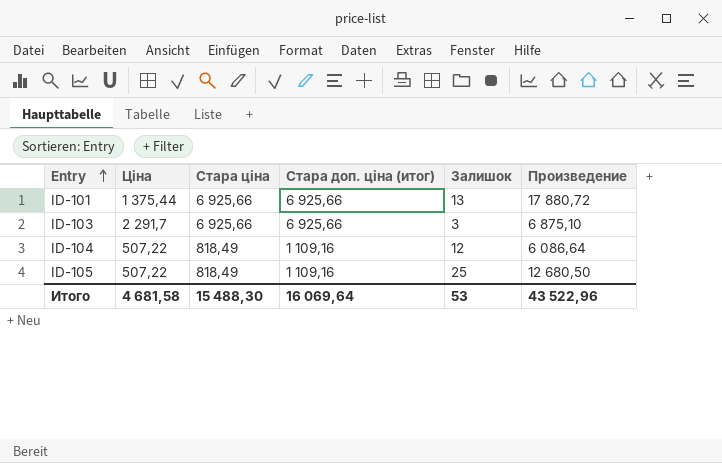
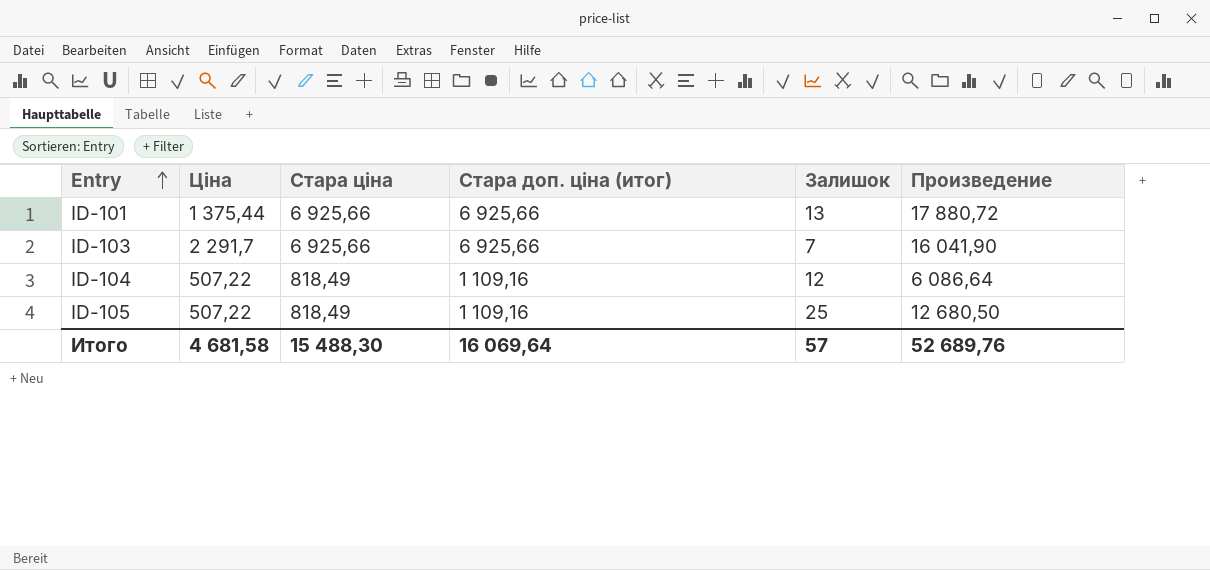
ID-103 | Залишок: 3 -> 7
ID-103 | Произведение: 6 875,10 -> 16 041,90
Итого | Залишок: 53 -> 57
Итого | Произведение: 43 522,96 -> 52 689,76

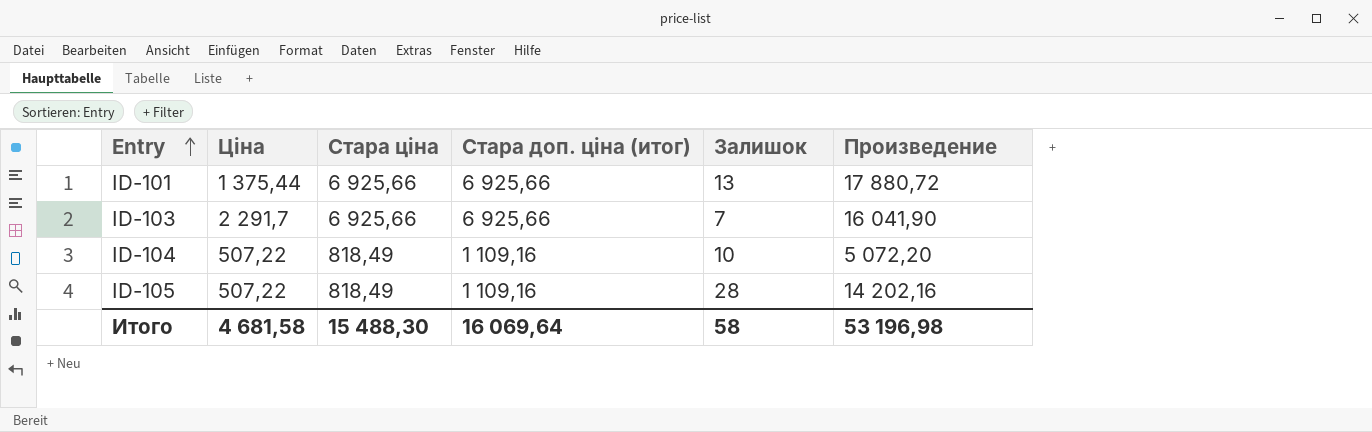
ID-104 | Залишок: 12 -> 10
ID-104 | Произведение: 6 086,64 -> 5 072,20
ID-105 | Залишок: 25 -> 28
ID-105 | Произведение: 12 680,50 -> 14 202,16
Итого | Залишок: 57 -> 58
Итого | Произведение: 52 689,76 -> 53 196,98

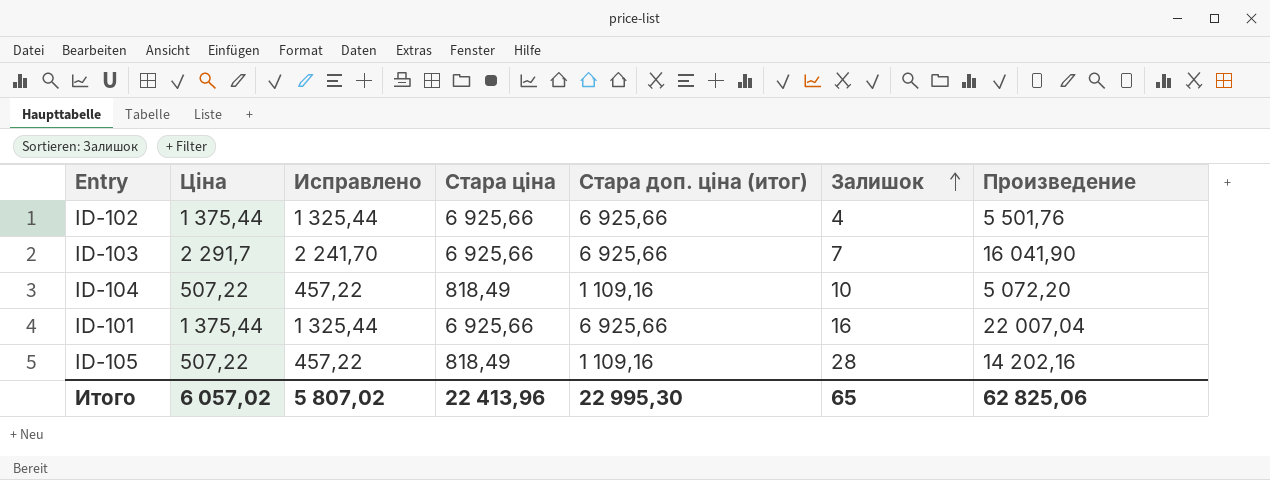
row order: Entry ascending -> Залишок ascending
column Исправлено | formula: none -> [Ціна] - 50
row ID-102: none -> 1 375,44 | 1 325,44 | 6 925,66 | 6 925,66 | 4 | 5 501,76
ID-101 | Залишок: 13 -> 16
ID-101 | Произведение: 17 880,72 -> 22 007,04
Итого | Ціна: 4 681,58 -> 6 057,02
Итого | Стара ціна: 15 488,30 -> 22 413,96
Итого | Стара доп. ціна (итог): 16 069,64 -> 22 995,30
Итого | Залишок: 58 -> 65
Итого | Произведение: 53 196,98 -> 62 825,06

